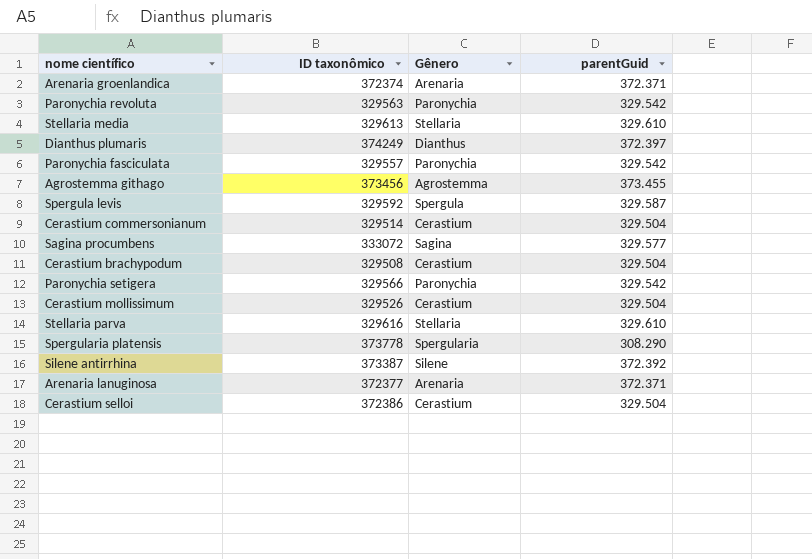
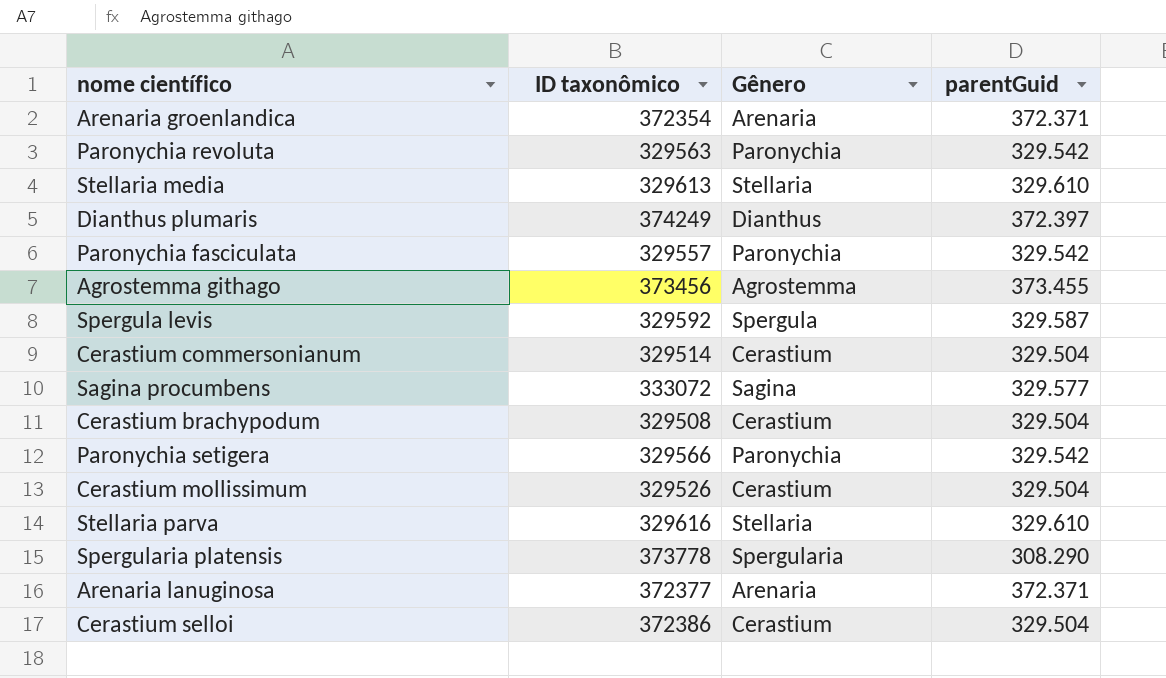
row Silene antirrhina: 373387 | Silene | 372.392 -> none
Arenaria groenlandica | ID taxonômico: 372374 -> 372354

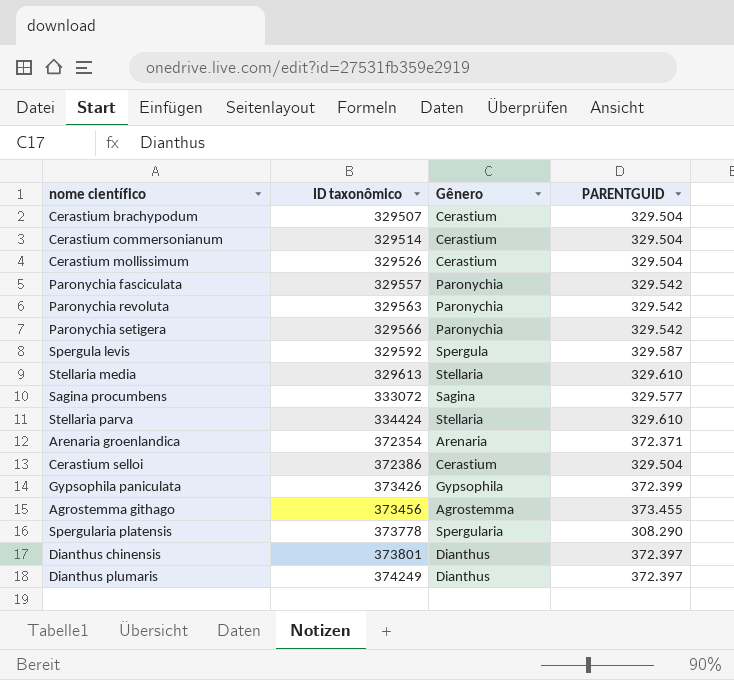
row order: none -> ID taxonômico ascending
column name: parentGuid -> PARENTGUID
row Arenaria lanuginosa: 372377 | Arenaria | 372.371 -> none
Cerastium brachypodum | ID taxonômico: 329508 -> 329507
Stellaria parva | ID taxonômico: 329616 -> 334424
row Gypsophila paniculata: none -> 373426 | Gypsophila | 372.399
row Dianthus chinensis: none -> 373801 | Dianthus | 372.397

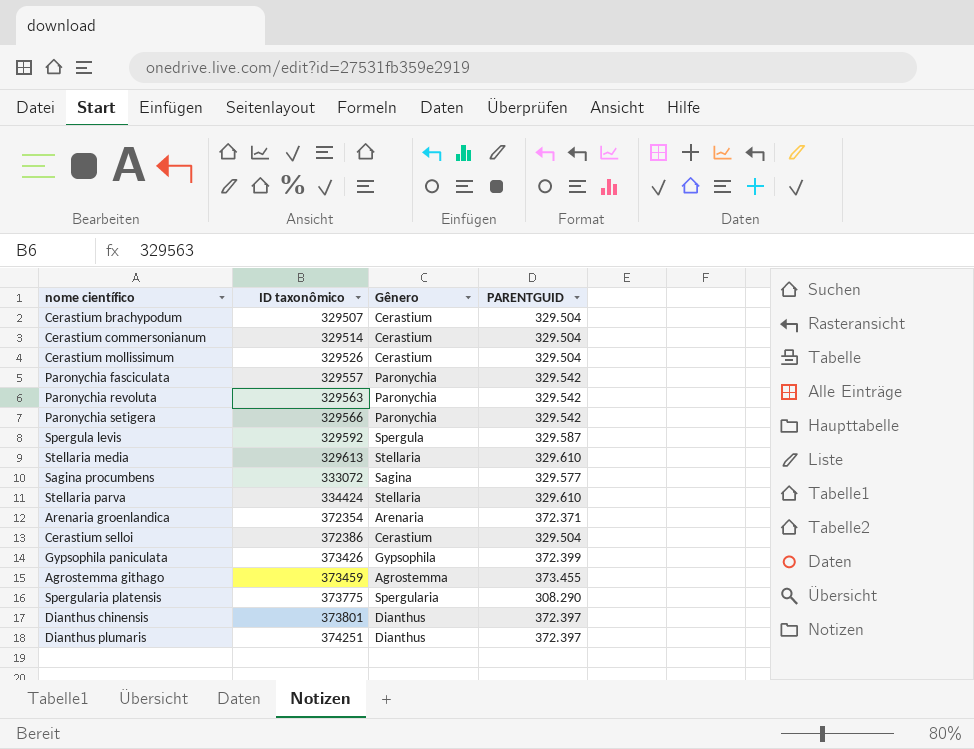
Agrostemma githago | ID taxonômico: 373456 -> 373459
Spergularia platensis | ID taxonômico: 373778 -> 373775
Dianthus plumaris | ID taxonômico: 374249 -> 374251

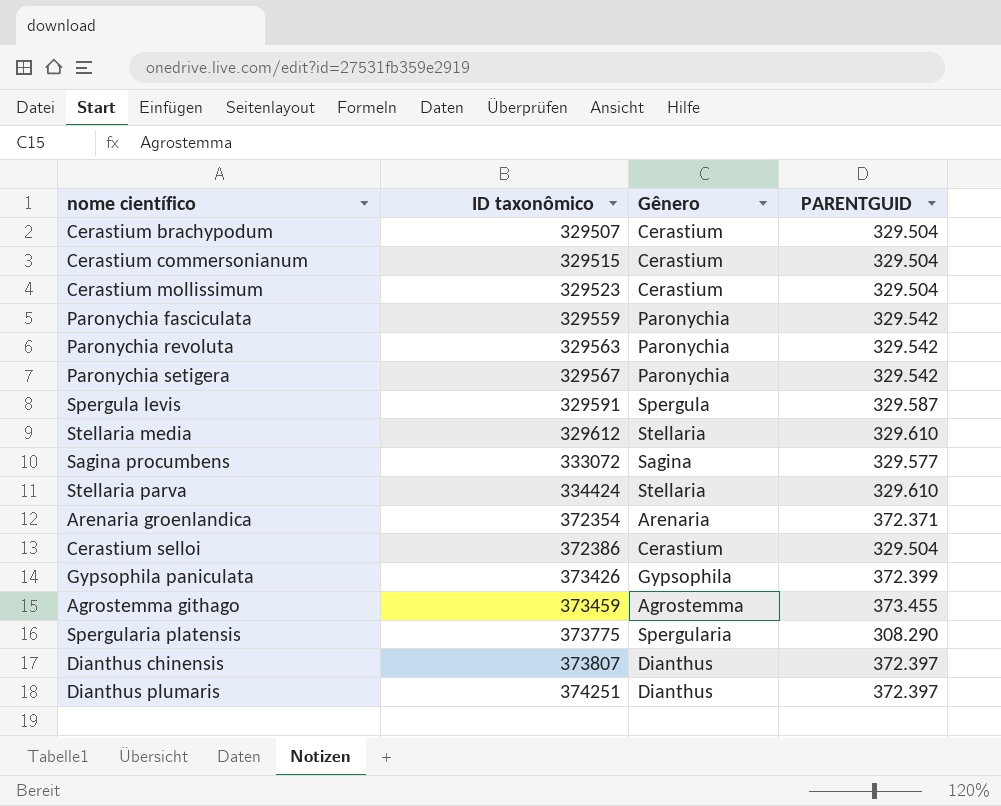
Cerastium commersonianum | ID taxonômico: 329514 -> 329515
Cerastium mollissimum | ID taxonômico: 329526 -> 329523
Paronychia fasciculata | ID taxonômico: 329557 -> 329559
Paronychia setigera | ID taxonômico: 329566 -> 329567
Spergula levis | ID taxonômico: 329592 -> 329591
Stellaria media | ID taxonômico: 329613 -> 329612
Dianthus chinensis | ID taxonômico: 373801 -> 373807

